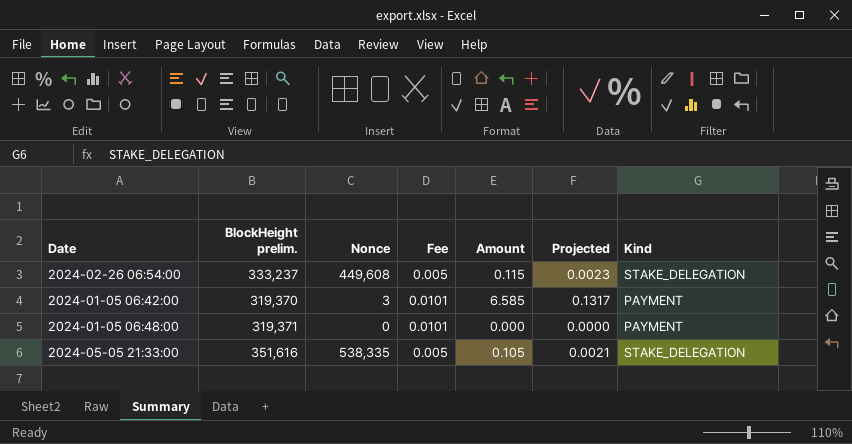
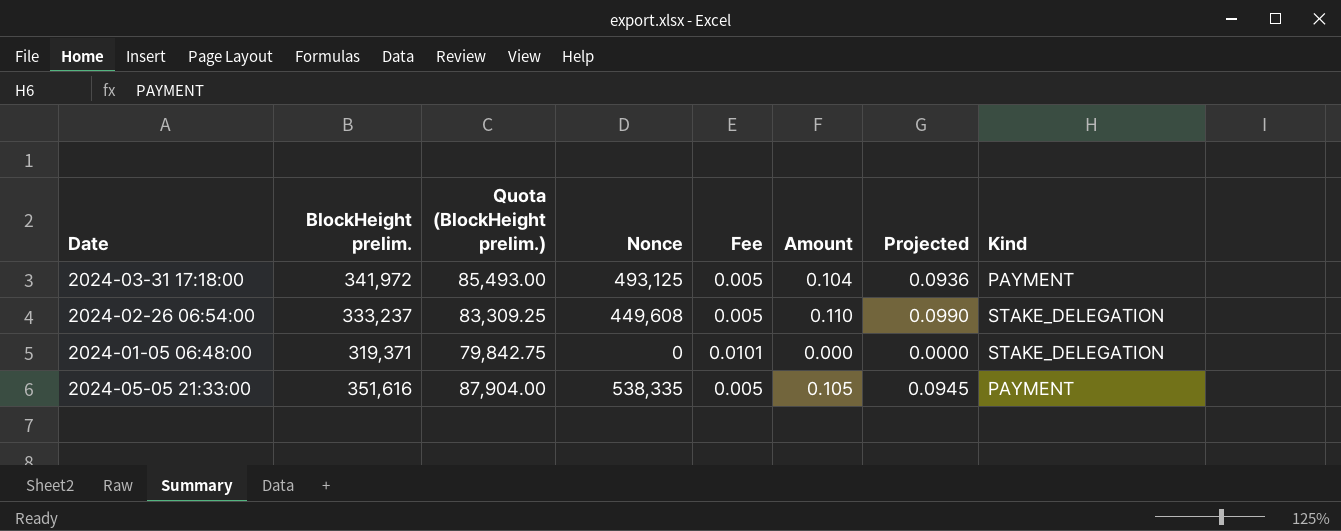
column Quota (BlockHeight prelim.) | formula: none -> [BlockHeight prelim.] * 0.25
column Projected | formula: [Amount] * 0.02 -> [Amount] * 0.9
row 2024-01-05 06:42:00: 319,370 | 3 | 0.0101 | 6.585 | 0.1317 | PAYMENT -> none
row 2024-03-31 17:18:00: none -> 341,972 | 85,493.00 | 493,125 | 0.005 | 0.104 | 0.0936 | PAYMENT
2024-02-26 06:54:00 | Amount: 0.115 -> 0.110
2024-01-05 06:48:00 | Kind: PAYMENT -> STAKE_DELEGATION
2024-05-05 21:33:00 | Kind: STAKE_DELEGATION -> PAYMENT

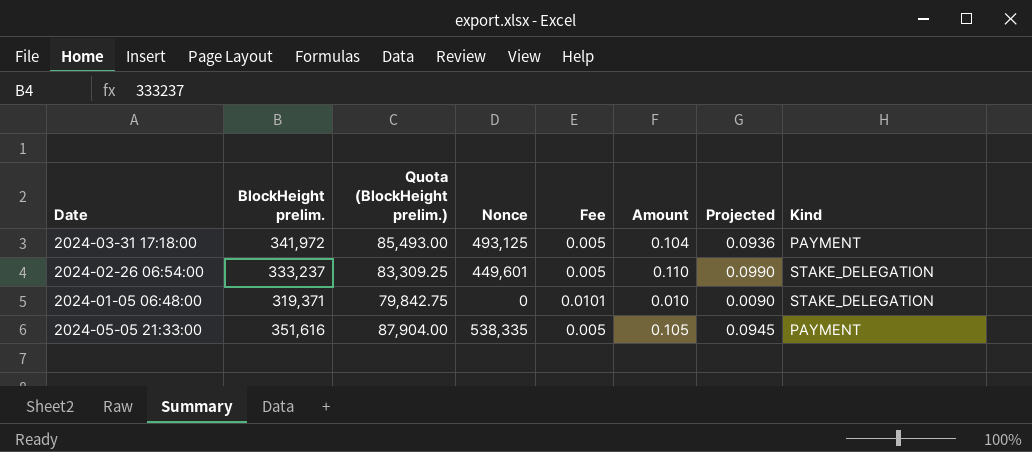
2024-02-26 06:54:00 | Nonce: 449,608 -> 449,601
2024-01-05 06:48:00 | Amount: 0.000 -> 0.010
2024-01-05 06:48:00 | Projected: 0.0000 -> 0.0090

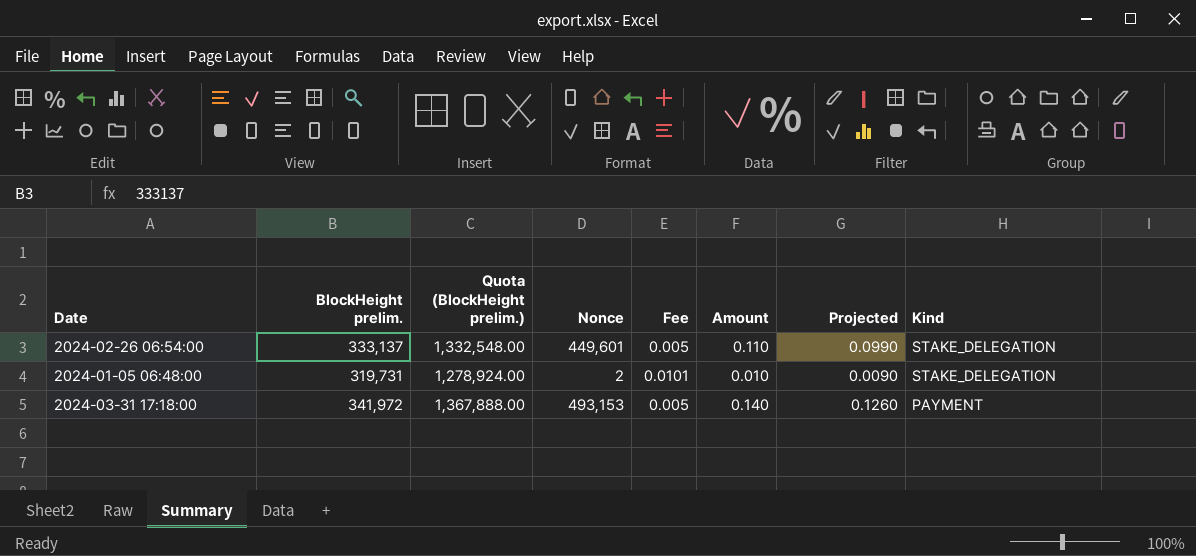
row order: none -> Kind descending
column Quota (BlockHeight prelim.) | formula: [BlockHeight prelim.] * 0.25 -> [BlockHeight prelim.] * 4
row 2024-05-05 21:33:00: 351,616 | 87,904.00 | 538,335 | 0.005 | 0.105 | 0.0945 | PAYMENT -> none
2024-02-26 06:54:00 | BlockHeight prelim.: 333,237 -> 333,137
2024-01-05 06:48:00 | BlockHeight prelim.: 319,371 -> 319,731
2024-01-05 06:48:00 | Nonce: 0 -> 2
2024-03-31 17:18:00 | Nonce: 493,125 -> 493,153
2024-03-31 17:18:00 | Amount: 0.104 -> 0.140
2024-03-31 17:18:00 | Projected: 0.0936 -> 0.1260

